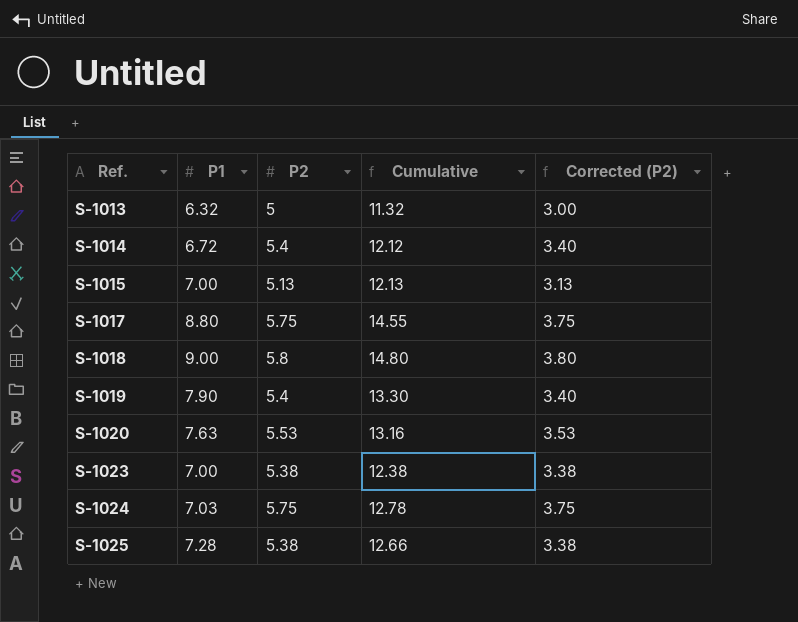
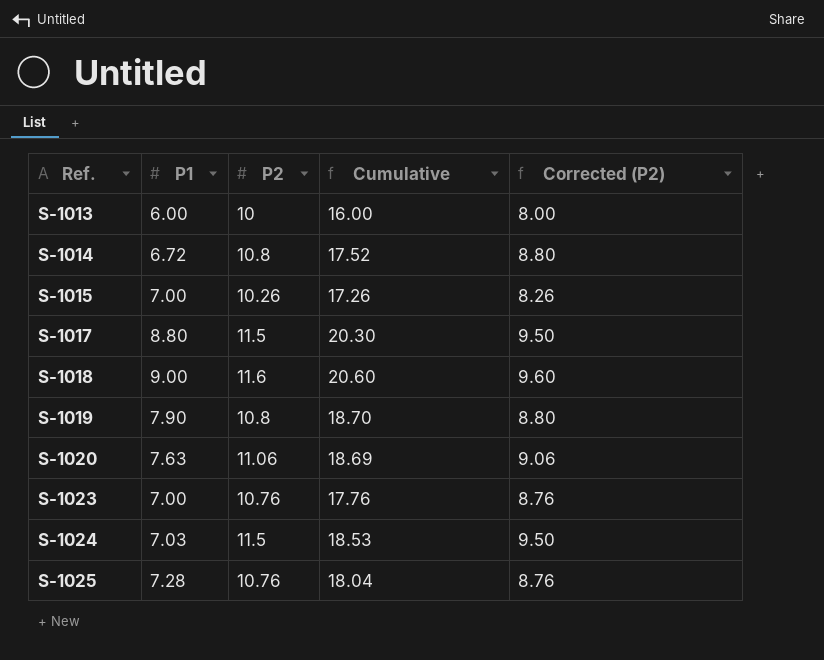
S-1013 | P1: 6.32 -> 6.00
S-1013 | P2: 5 -> 10
S-1013 | Cumulative: 11.32 -> 16.00
S-1013 | Corrected (P2): 3.00 -> 8.00
S-1014 | P2: 5.4 -> 10.8
S-1014 | Cumulative: 12.12 -> 17.52
S-1014 | Corrected (P2): 3.40 -> 8.80
S-1015 | P2: 5.13 -> 10.26
S-1015 | Cumulative: 12.13 -> 17.26
S-1015 | Corrected (P2): 3.13 -> 8.26
S-1017 | P2: 5.75 -> 11.5
S-1017 | Cumulative: 14.55 -> 20.30
S-1017 | Corrected (P2): 3.75 -> 9.50
S-1018 | P2: 5.8 -> 11.6
S-1018 | Cumulative: 14.80 -> 20.60
S-1018 | Corrected (P2): 3.80 -> 9.60
S-1019 | P2: 5.4 -> 10.8
S-1019 | Cumulative: 13.30 -> 18.70
S-1019 | Corrected (P2): 3.40 -> 8.80
S-1020 | P2: 5.53 -> 11.06
S-1020 | Cumulative: 13.16 -> 18.69
S-1020 | Corrected (P2): 3.53 -> 9.06
S-1023 | P2: 5.38 -> 10.76
S-1023 | Cumulative: 12.38 -> 17.76
S-1023 | Corrected (P2): 3.38 -> 8.76
S-1024 | P2: 5.75 -> 11.5
S-1024 | Cumulative: 12.78 -> 18.53
S-1024 | Corrected (P2): 3.75 -> 9.50
S-1025 | P2: 5.38 -> 10.76
S-1025 | Cumulative: 12.66 -> 18.04
S-1025 | Corrected (P2): 3.38 -> 8.76

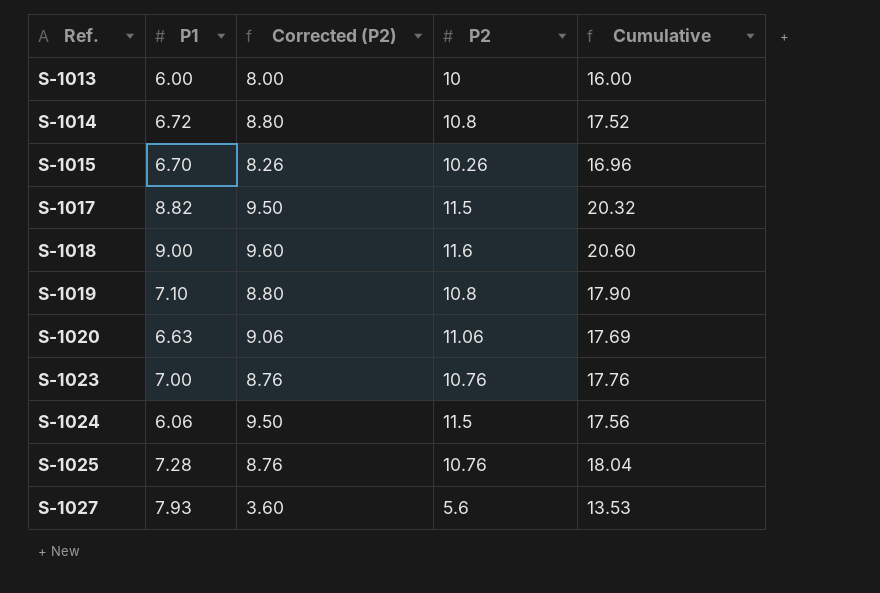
column Corrected (P2) | position: 5 -> 3
S-1015 | P1: 7.00 -> 6.70
S-1015 | Cumulative: 17.26 -> 16.96
S-1017 | P1: 8.80 -> 8.82
S-1017 | Cumulative: 20.30 -> 20.32
S-1019 | P1: 7.90 -> 7.10
S-1019 | Cumulative: 18.70 -> 17.90
S-1020 | P1: 7.63 -> 6.63
S-1020 | Cumulative: 18.69 -> 17.69
S-1024 | P1: 7.03 -> 6.06
S-1024 | Cumulative: 18.53 -> 17.56
row S-1027: none -> 7.93 | 3.60 | 5.6 | 13.53

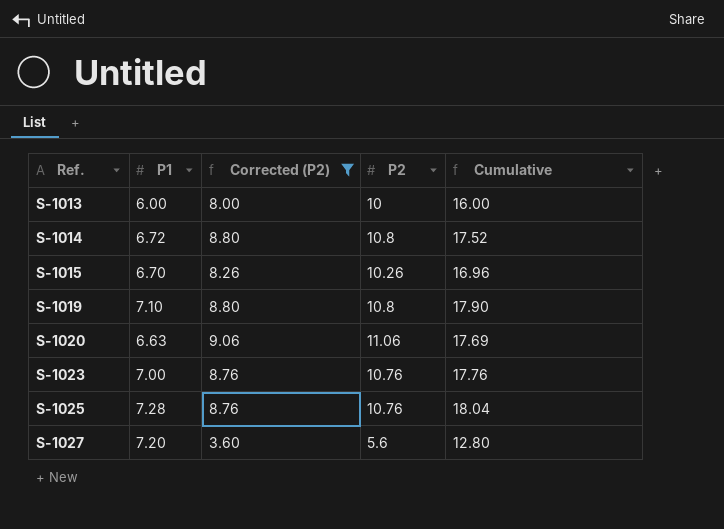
filter: none -> Corrected (P2) <= 9.06
S-1027 | P1: 7.93 -> 7.20
S-1027 | Cumulative: 13.53 -> 12.80

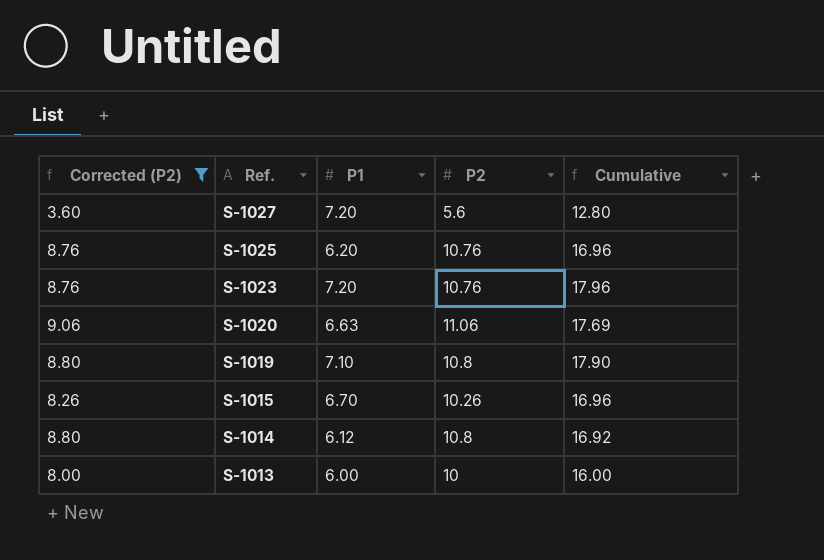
row order: Ref. ascending -> Ref. descending
column Corrected (P2) | position: 3 -> 1
S-1025 | P1: 7.28 -> 6.20
S-1025 | Cumulative: 18.04 -> 16.96
S-1023 | P1: 7.00 -> 7.20
S-1023 | Cumulative: 17.76 -> 17.96
S-1014 | P1: 6.72 -> 6.12
S-1014 | Cumulative: 17.52 -> 16.92

